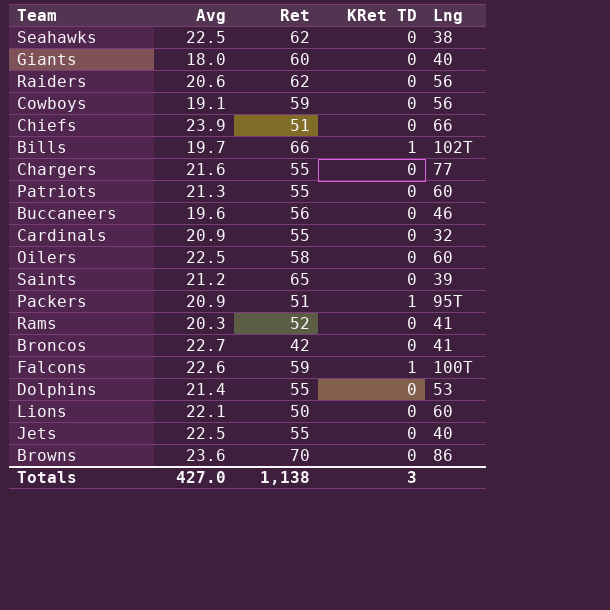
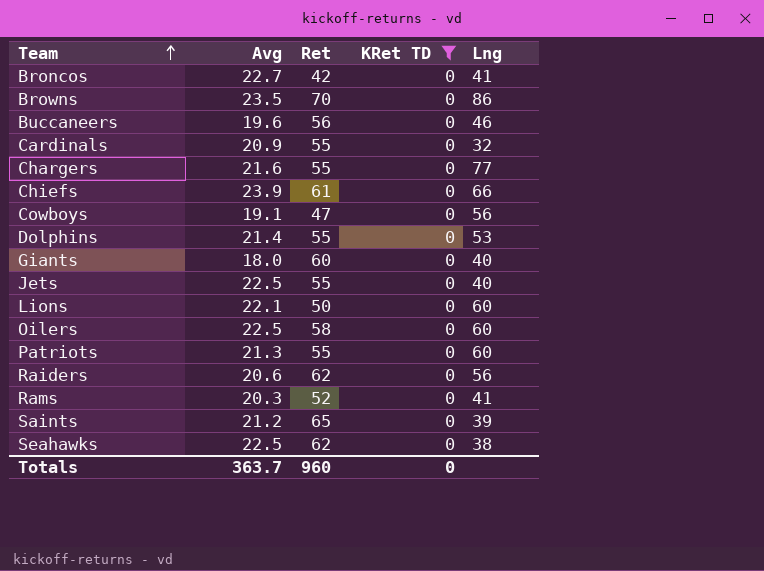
filter: none -> KRet TD = 0
row order: none -> Team ascending
Browns | Avg: 23.6 -> 23.5
Chiefs | Ret: 51 -> 61
Cowboys | Ret: 59 -> 47
Totals | Avg: 427.0 -> 363.7
Totals | Ret: 1,138 -> 960
Totals | KRet TD: 3 -> 0

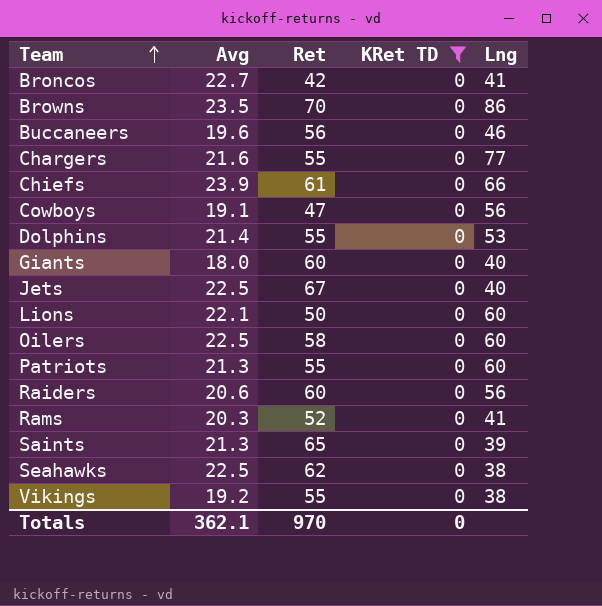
row Cardinals: 20.9 | 55 | 0 | 32 -> none
Jets | Ret: 55 -> 67
Raiders | Ret: 62 -> 60
Saints | Avg: 21.2 -> 21.3
row Vikings: none -> 19.2 | 55 | 0 | 38
Totals | Avg: 363.7 -> 362.1
Totals | Ret: 960 -> 970

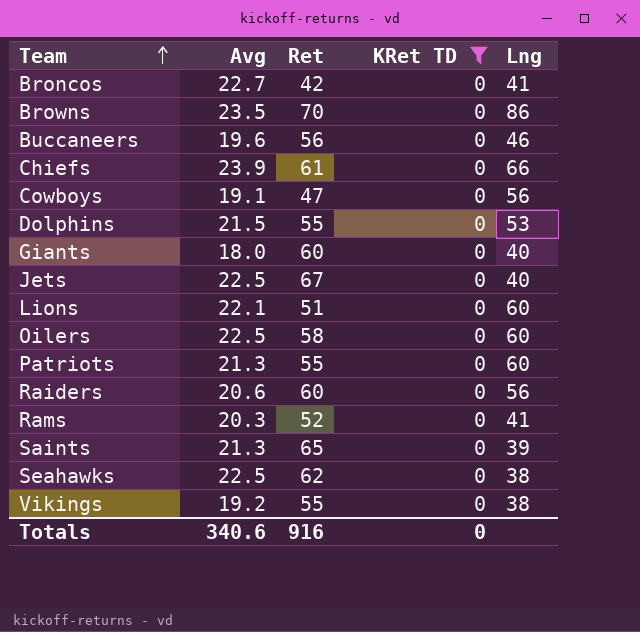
row Chargers: 21.6 | 55 | 0 | 77 -> none
Dolphins | Avg: 21.4 -> 21.5
Lions | Ret: 50 -> 51
Totals | Avg: 362.1 -> 340.6
Totals | Ret: 970 -> 916

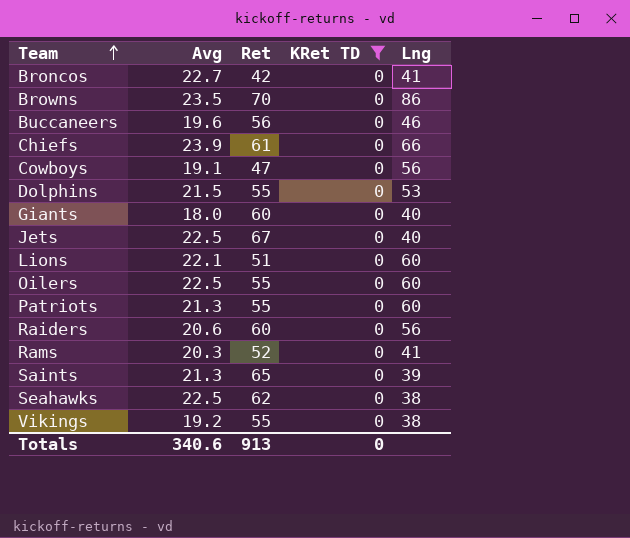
Oilers | Ret: 58 -> 55
Totals | Ret: 916 -> 913

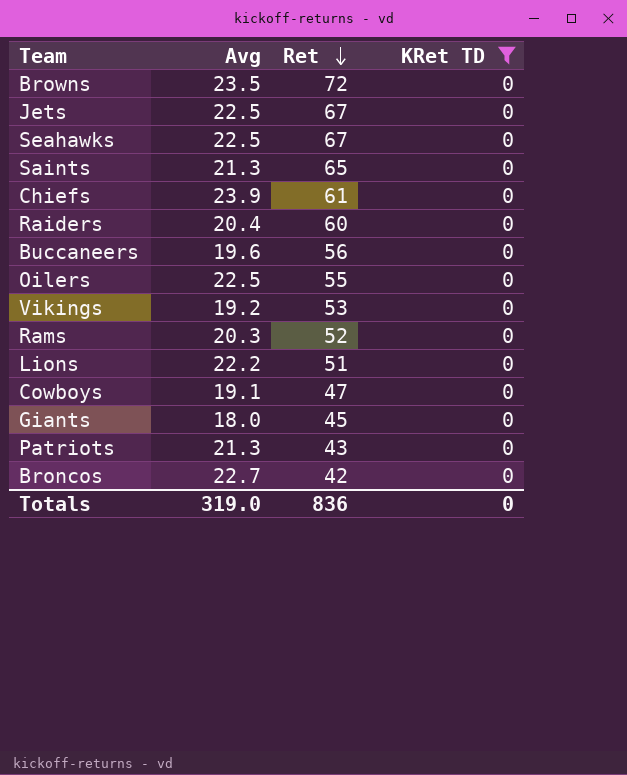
row order: Team ascending -> Ret descending
column Lng | position: 5 -> none
row Dolphins: 21.5 | 55 | 0 | 53 -> none
Browns | Ret: 70 -> 72
Seahawks | Ret: 62 -> 67
Raiders | Avg: 20.6 -> 20.4
Vikings | Ret: 55 -> 53
Lions | Avg: 22.1 -> 22.2
Giants | Ret: 60 -> 45
Patriots | Ret: 55 -> 43
Totals | Avg: 340.6 -> 319.0
Totals | Ret: 913 -> 836

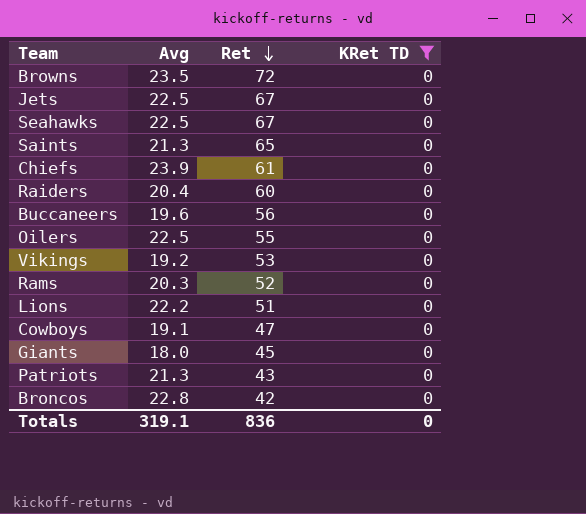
Broncos | Avg: 22.7 -> 22.8
Totals | Avg: 319.0 -> 319.1

